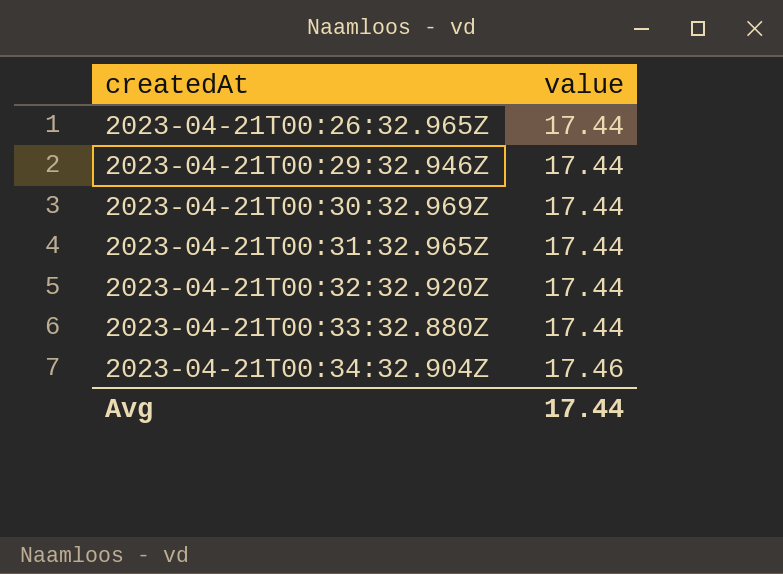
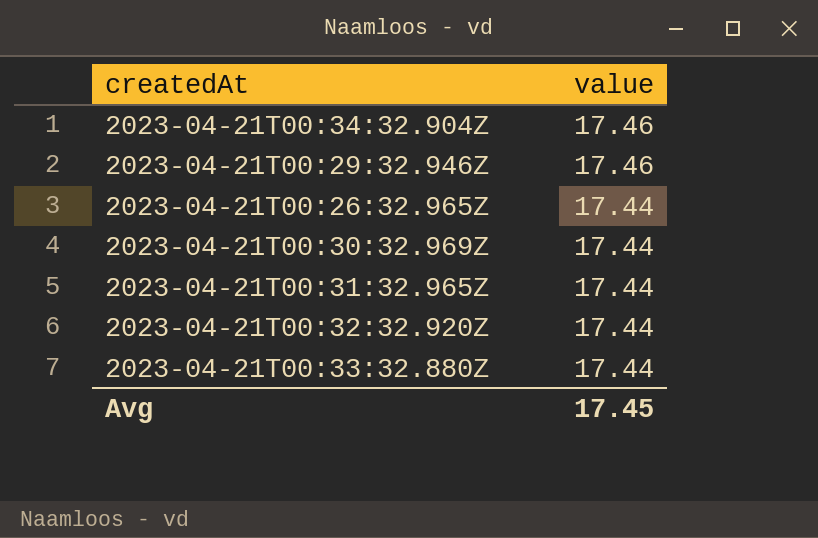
row order: createdAt ascending -> value descending
2023-04-21T00:29:32.946Z | value: 17.44 -> 17.46
Avg | value: 17.44 -> 17.45

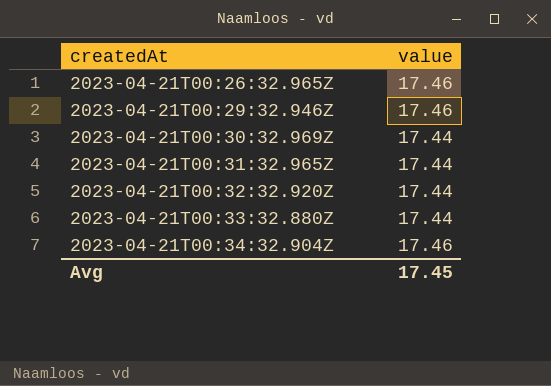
row order: value descending -> createdAt ascending
2023-04-21T00:26:32.965Z | value: 17.44 -> 17.46

